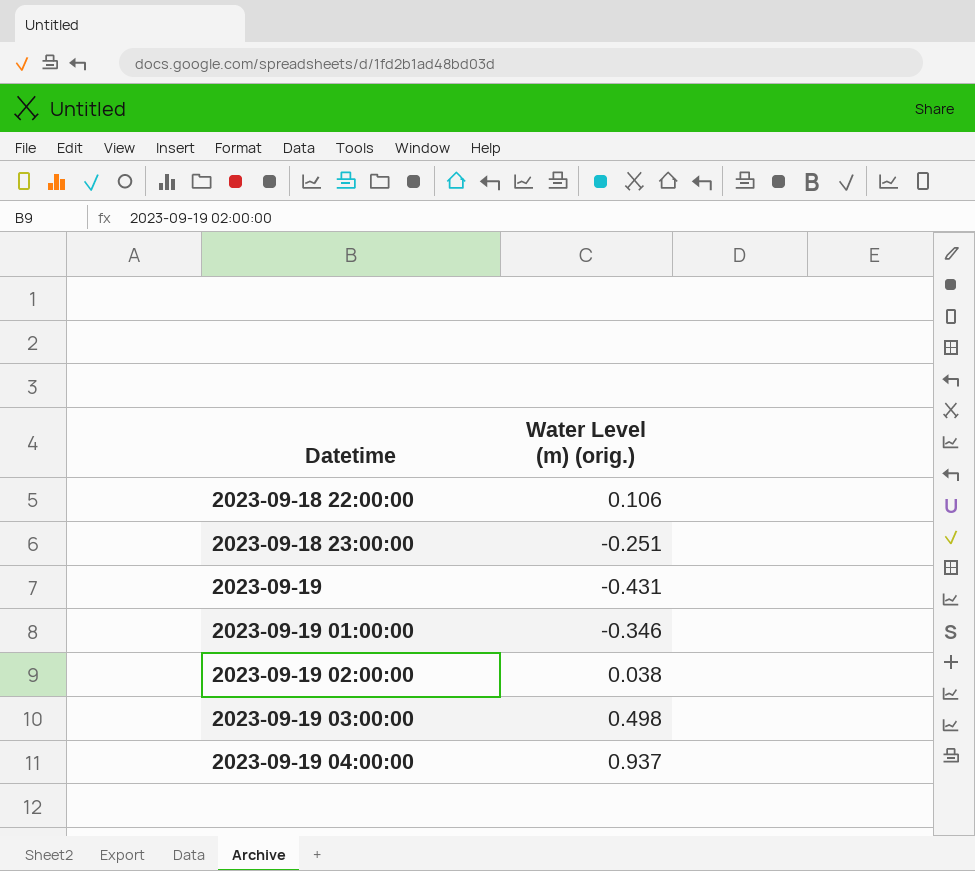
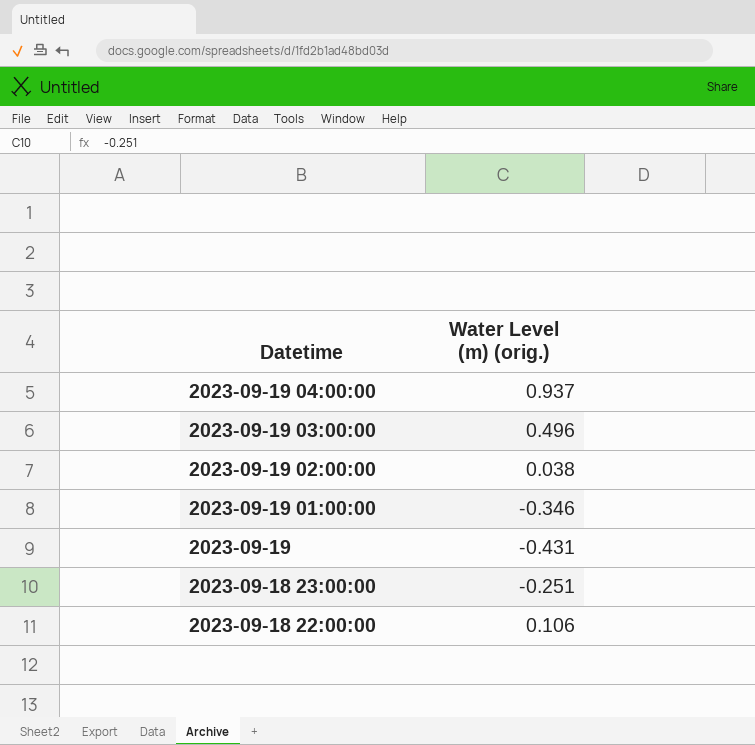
row order: Datetime ascending -> Datetime descending
2023-09-19 03:00:00 | Water Level (m) (orig.): 0.498 -> 0.496

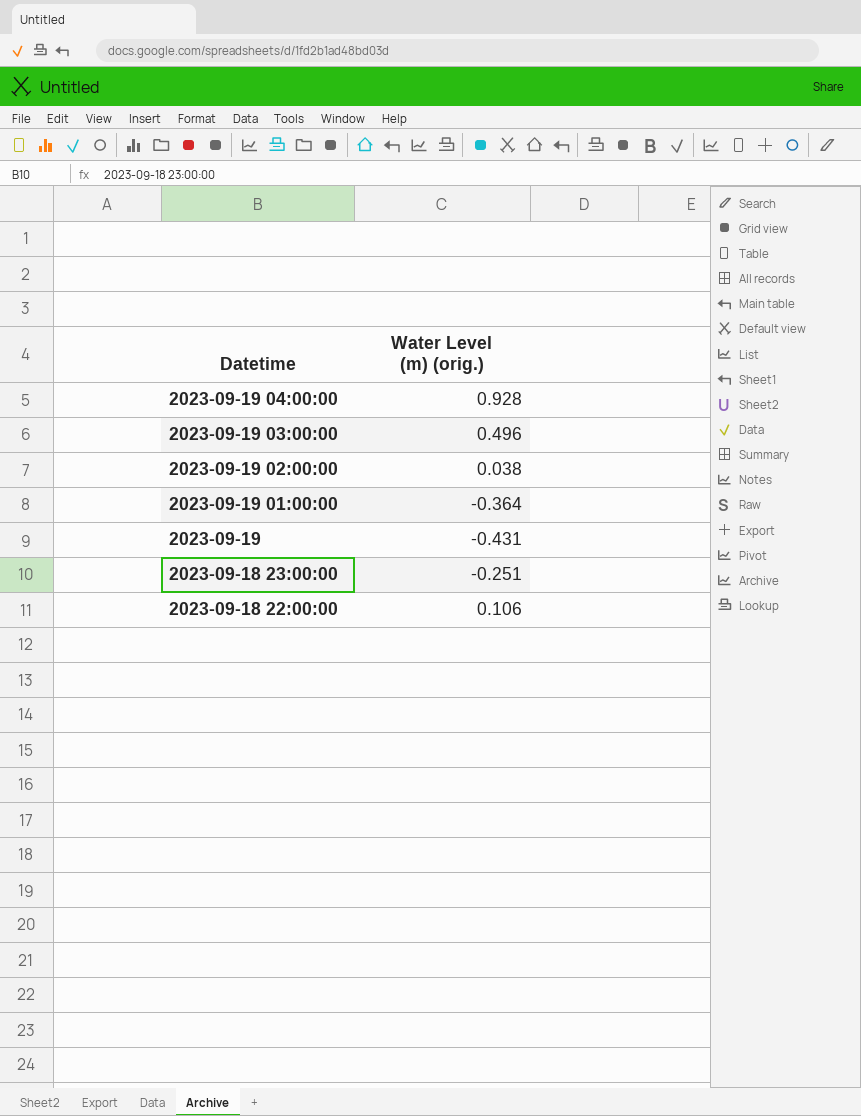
2023-09-19 04:00:00 | Water Level (m) (orig.): 0.937 -> 0.928
2023-09-19 01:00:00 | Water Level (m) (orig.): -0.346 -> -0.364

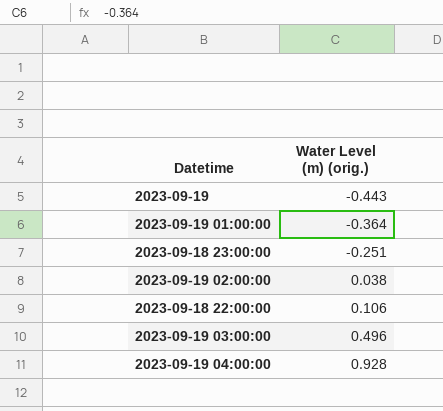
row order: Datetime descending -> Water Level (m) (orig.) ascending
2023-09-19 | Water Level (m) (orig.): -0.431 -> -0.443

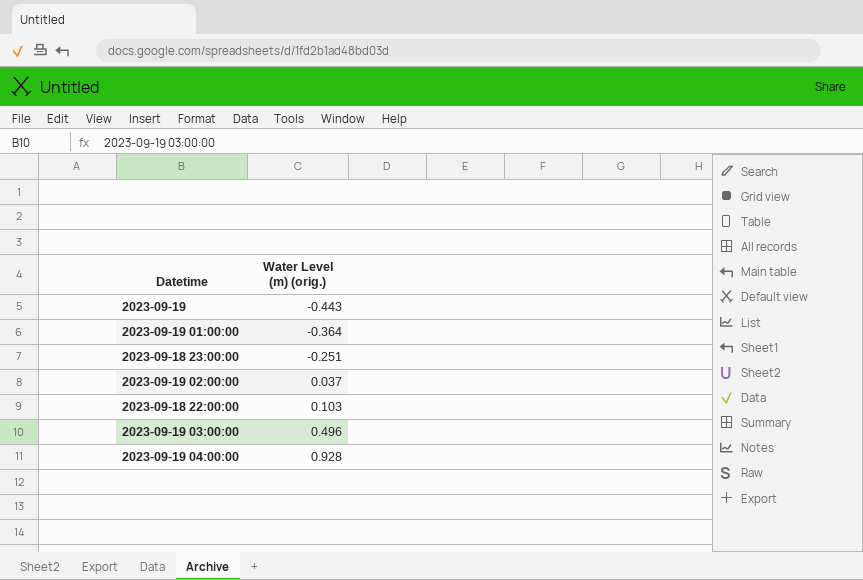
2023-09-19 02:00:00 | Water Level (m) (orig.): 0.038 -> 0.037
2023-09-18 22:00:00 | Water Level (m) (orig.): 0.106 -> 0.103

